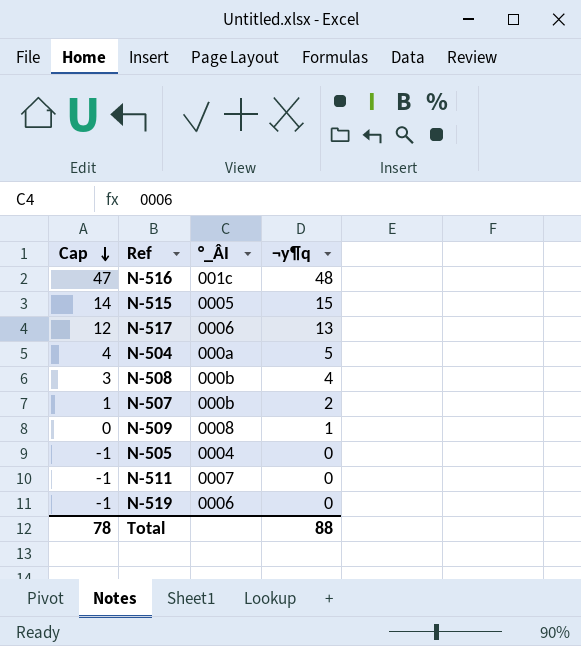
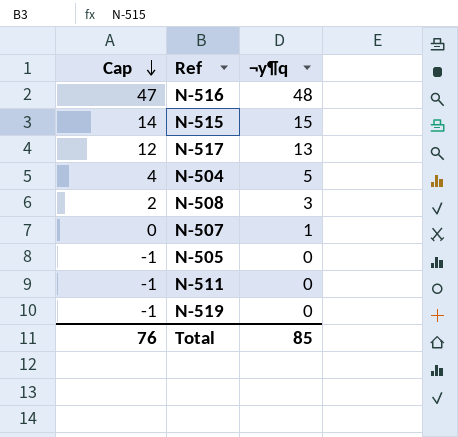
column °_ÂI | position: 3 -> none
row N-509: 0 | 0008 | 1 -> none
N-508 | Cap: 3 -> 2
N-508 | ¬y¶q: 4 -> 3
N-507 | Cap: 1 -> 0
N-507 | ¬y¶q: 2 -> 1
Total | Cap: 78 -> 76
Total | ¬y¶q: 88 -> 85

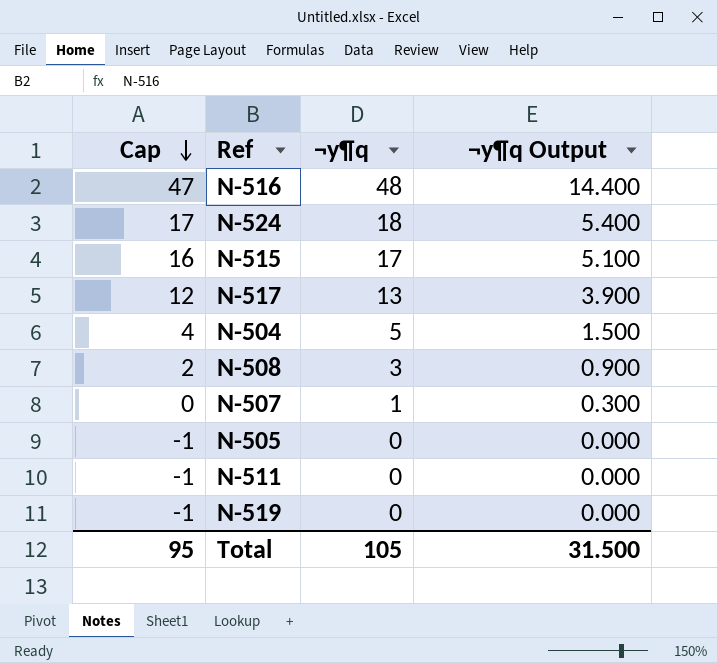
column ¬y¶q Output | formula: none -> [¬y¶q] * 0.3
row N-524: none -> 17 | 18 | 5.400
N-515 | Cap: 14 -> 16
N-515 | ¬y¶q: 15 -> 17
Total | Cap: 76 -> 95
Total | ¬y¶q: 85 -> 105

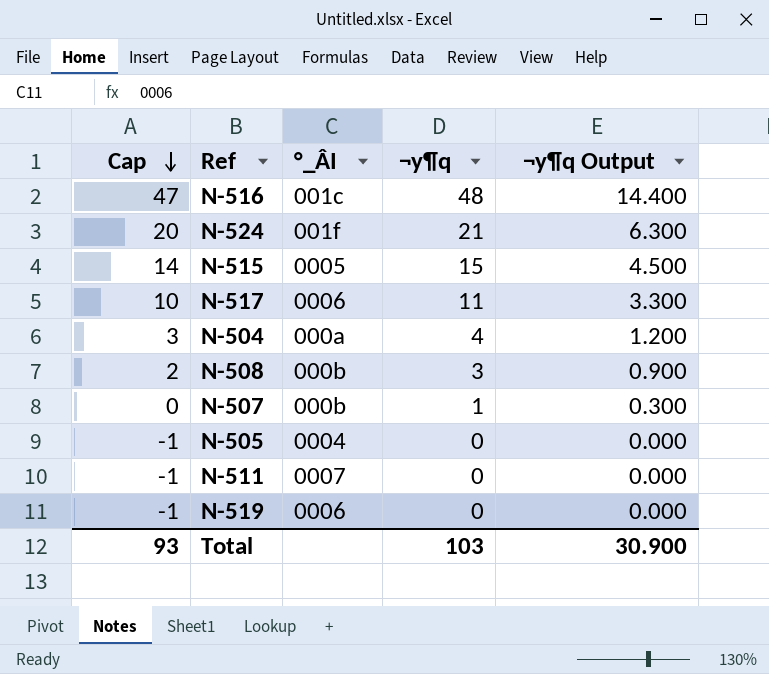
column °_ÂI | position: none -> 3
N-524 | Cap: 17 -> 20
N-524 | ¬y¶q: 18 -> 21
N-524 | ¬y¶q Output: 5.400 -> 6.300
N-515 | Cap: 16 -> 14
N-515 | ¬y¶q: 17 -> 15
N-515 | ¬y¶q Output: 5.100 -> 4.500
N-517 | Cap: 12 -> 10
N-517 | ¬y¶q: 13 -> 11
N-517 | ¬y¶q Output: 3.900 -> 3.300
N-504 | Cap: 4 -> 3
N-504 | ¬y¶q: 5 -> 4
N-504 | ¬y¶q Output: 1.500 -> 1.200
Total | Cap: 95 -> 93
Total | ¬y¶q: 105 -> 103
Total | ¬y¶q Output: 31.500 -> 30.900

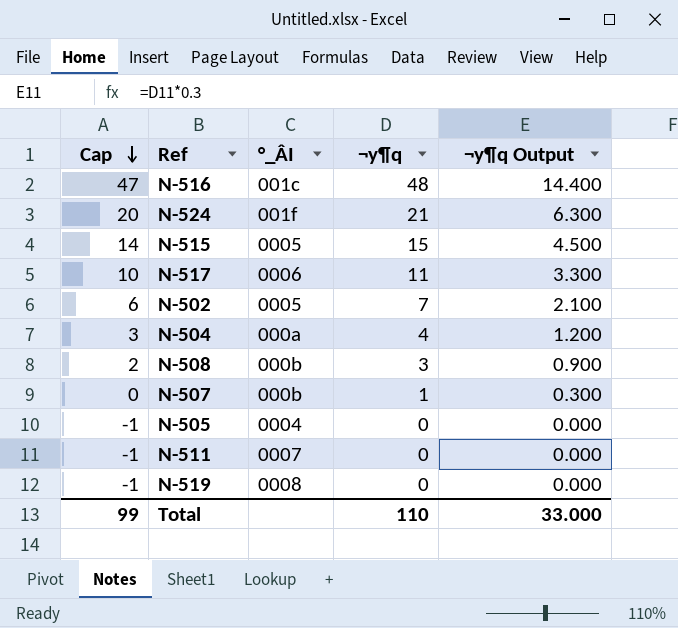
row N-502: none -> 6 | 0005 | 7 | 2.100
N-519 | °_ÂI: 0006 -> 0008
Total | Cap: 93 -> 99
Total | ¬y¶q: 103 -> 110
Total | ¬y¶q Output: 30.900 -> 33.000

